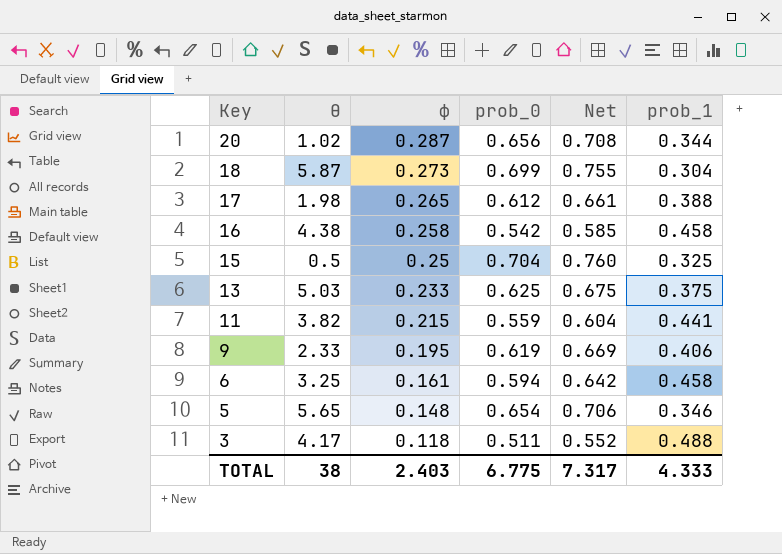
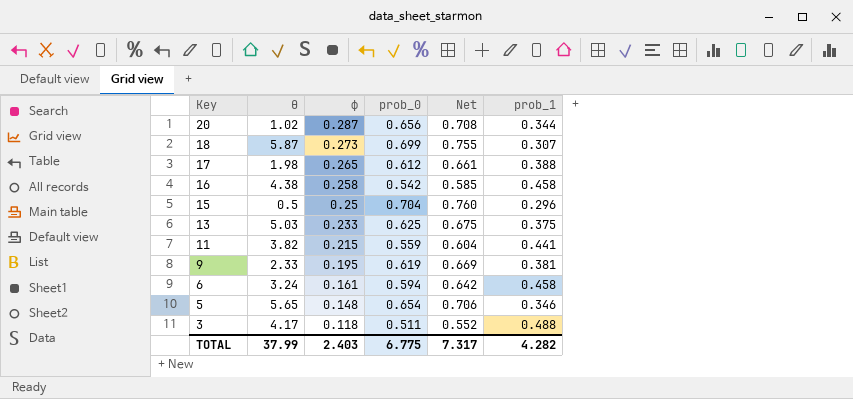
18 | prob_1: 0.304 -> 0.307
15 | prob_1: 0.325 -> 0.296
9 | prob_1: 0.406 -> 0.381
6 | θ: 3.25 -> 3.24
TOTAL | θ: 38 -> 37.99
TOTAL | prob_1: 4.333 -> 4.282

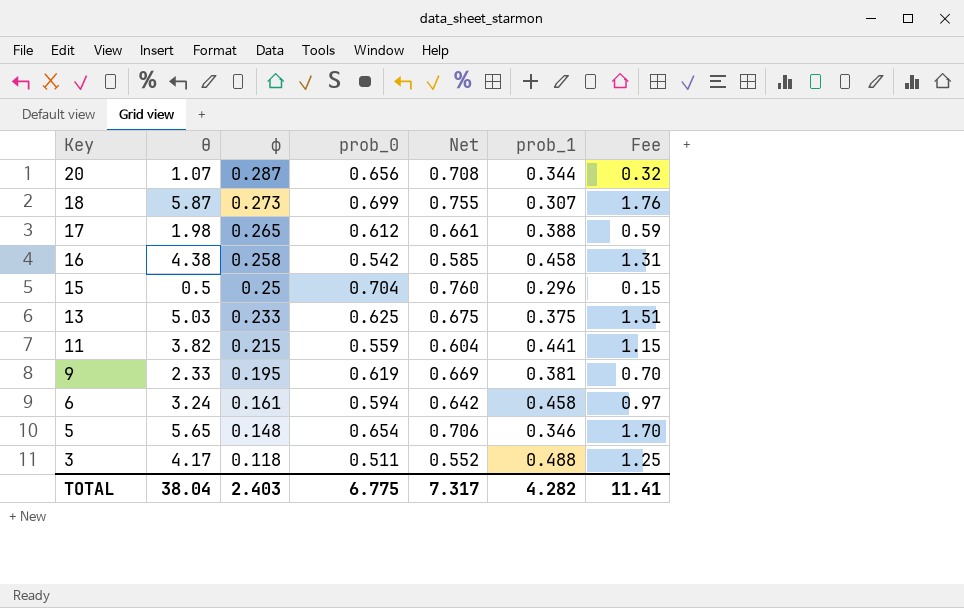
column Fee | formula: none -> [θ] * 0.3
20 | θ: 1.02 -> 1.07
TOTAL | θ: 37.99 -> 38.04

